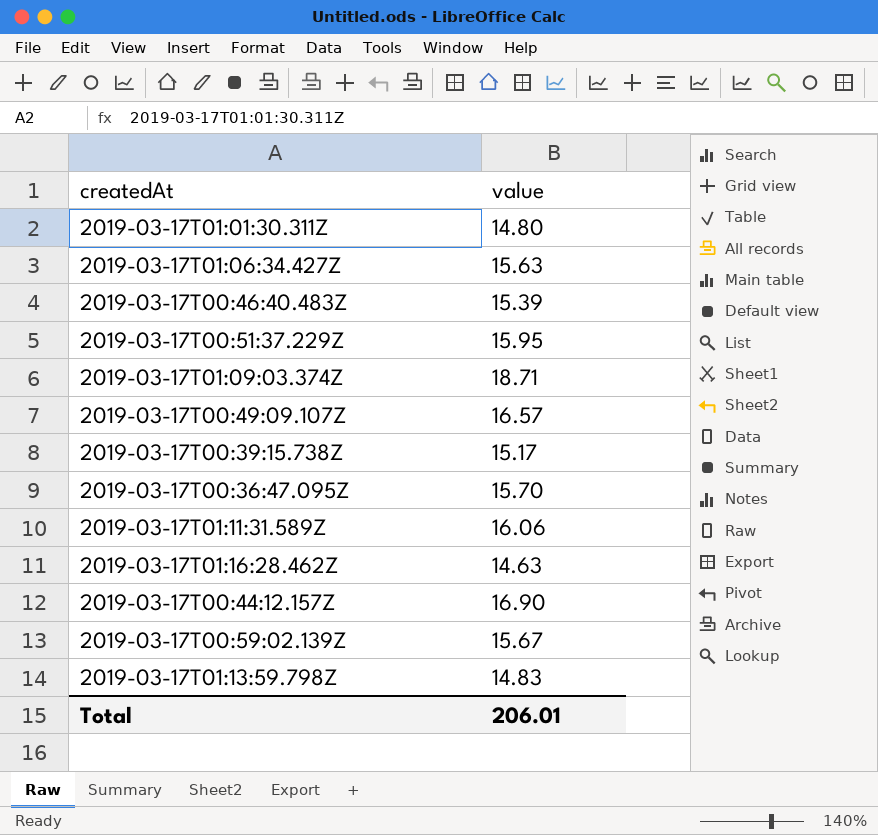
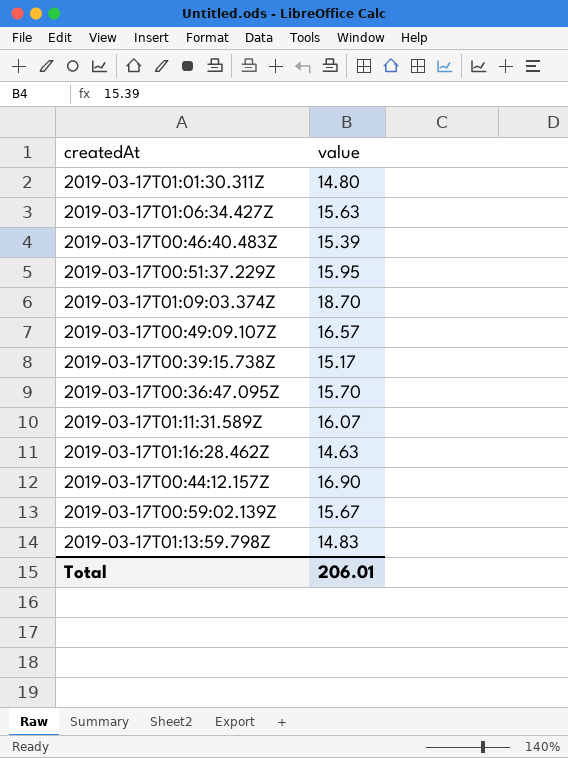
2019-03-17T01:09:03.374Z | value: 18.71 -> 18.70
2019-03-17T01:11:31.589Z | value: 16.06 -> 16.07

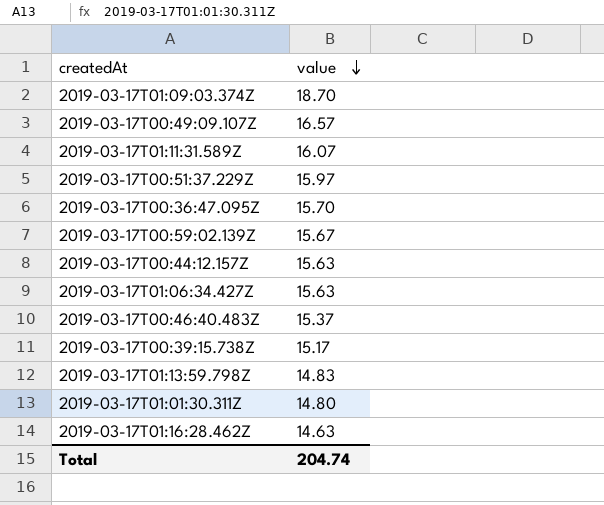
row order: none -> value descending
2019-03-17T00:51:37.229Z | value: 15.95 -> 15.97
2019-03-17T00:44:12.157Z | value: 16.90 -> 15.63
2019-03-17T00:46:40.483Z | value: 15.39 -> 15.37
Total | value: 206.01 -> 204.74

